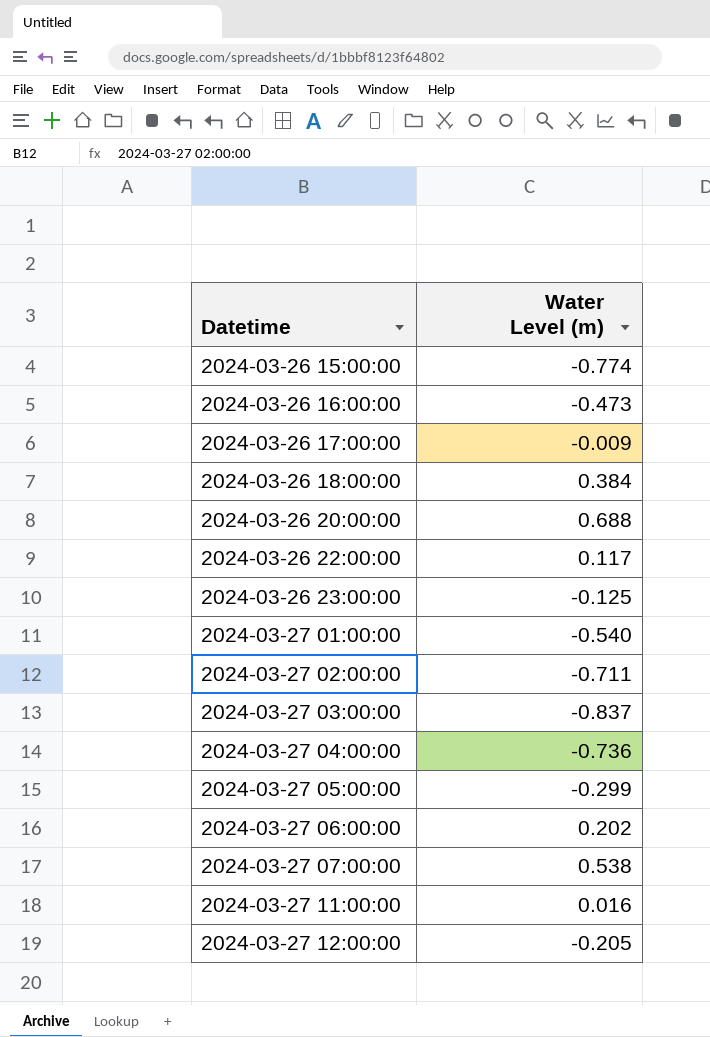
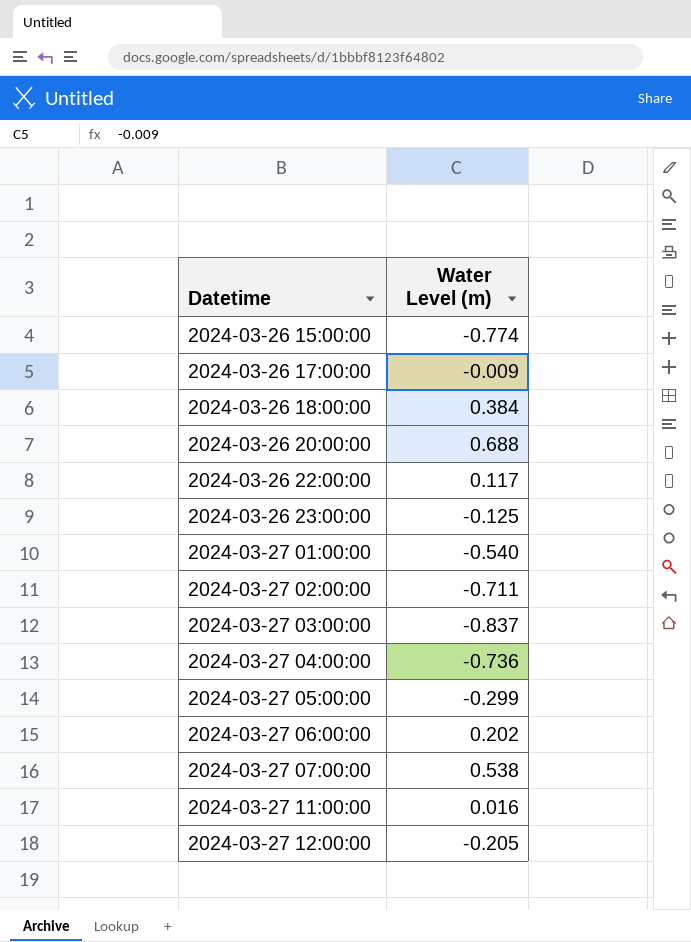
row 2024-03-26 16:00:00: -0.473 -> none

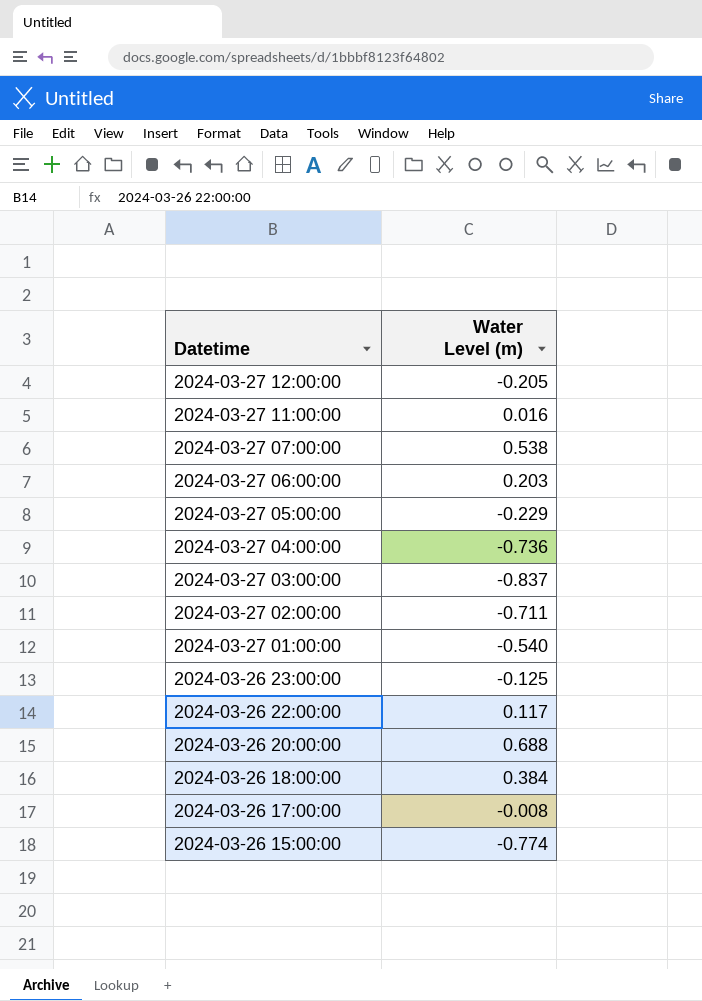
row order: Datetime ascending -> Datetime descending
2024-03-27 06:00:00 | Water Level (m): 0.202 -> 0.203
2024-03-27 05:00:00 | Water Level (m): -0.299 -> -0.229
2024-03-26 17:00:00 | Water Level (m): -0.009 -> -0.008

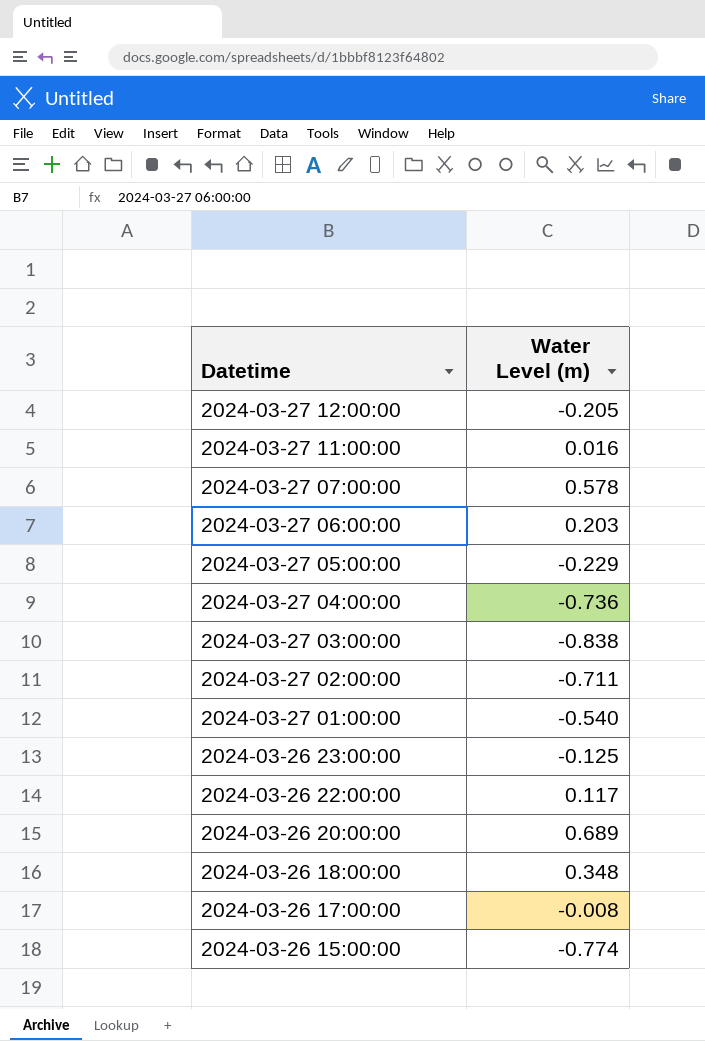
2024-03-27 07:00:00 | Water Level (m): 0.538 -> 0.578
2024-03-27 03:00:00 | Water Level (m): -0.837 -> -0.838
2024-03-26 20:00:00 | Water Level (m): 0.688 -> 0.689
2024-03-26 18:00:00 | Water Level (m): 0.384 -> 0.348

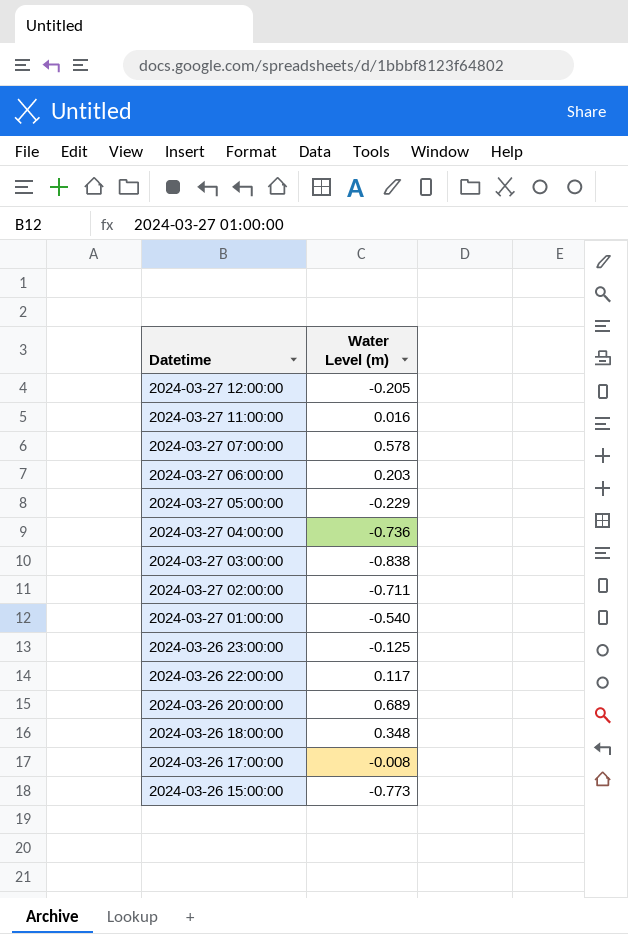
2024-03-26 15:00:00 | Water Level (m): -0.774 -> -0.773

